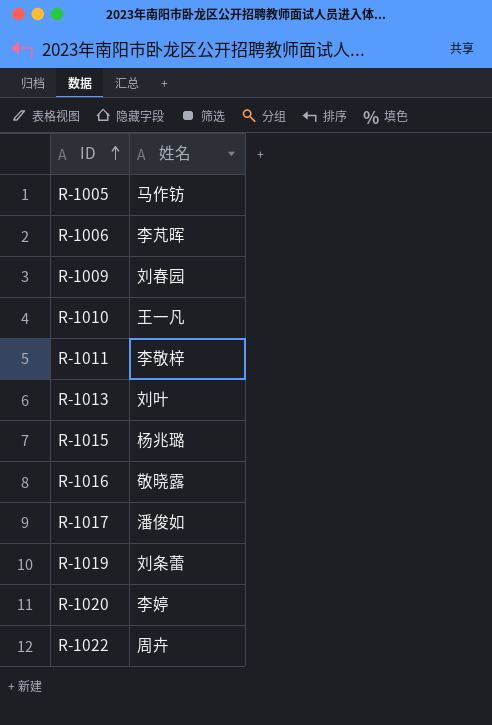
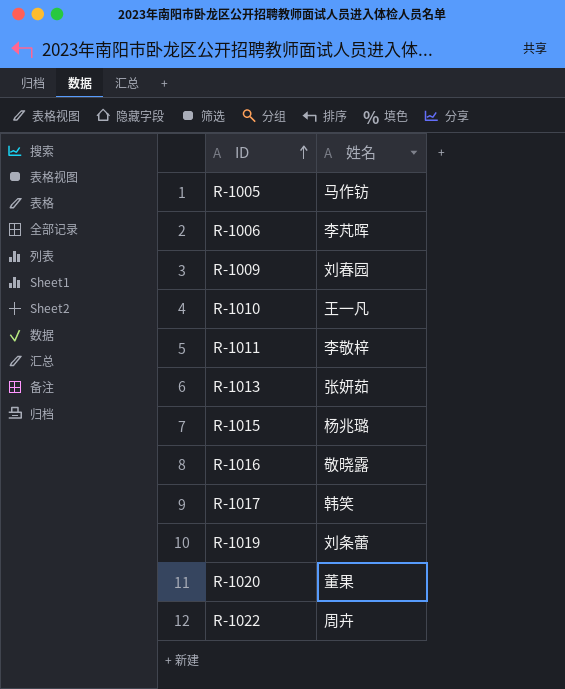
R-1013 | 姓名: 刘叶 -> 张妍茹
R-1017 | 姓名: 潘俊如 -> 韩笑
R-1020 | 姓名: 李婷 -> 董果

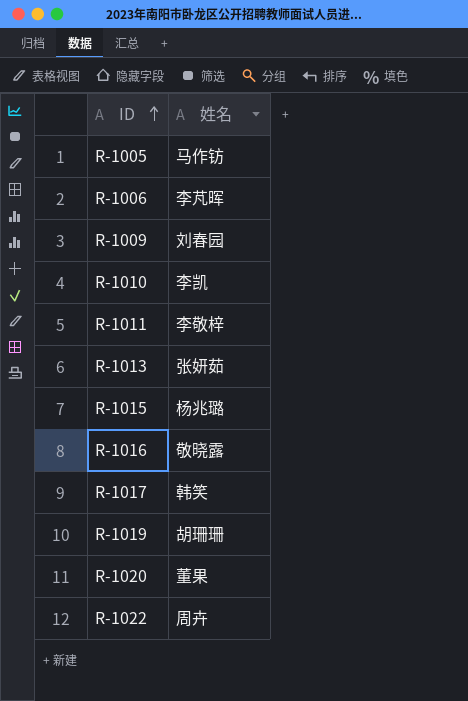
R-1010 | 姓名: 王一凡 -> 李凯
R-1019 | 姓名: 刘条蕾 -> 胡珊珊

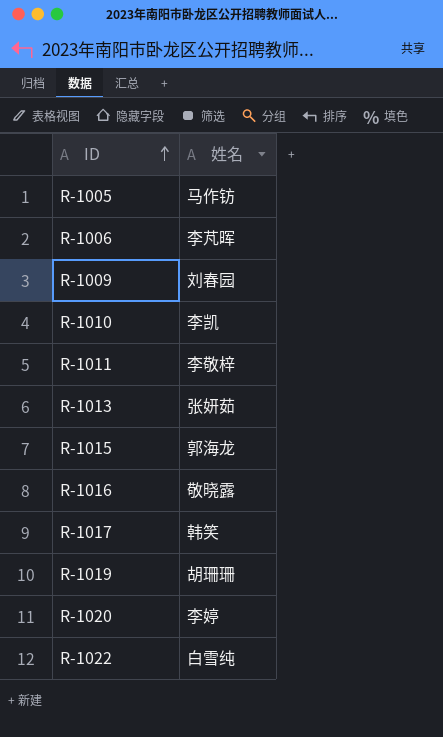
R-1015 | 姓名: 杨兆璐 -> 郭海龙
R-1020 | 姓名: 董果 -> 李婷
R-1022 | 姓名: 周卉 -> 白雪纯

